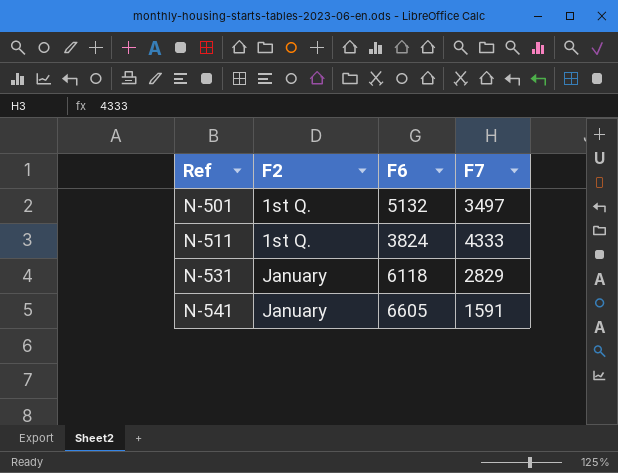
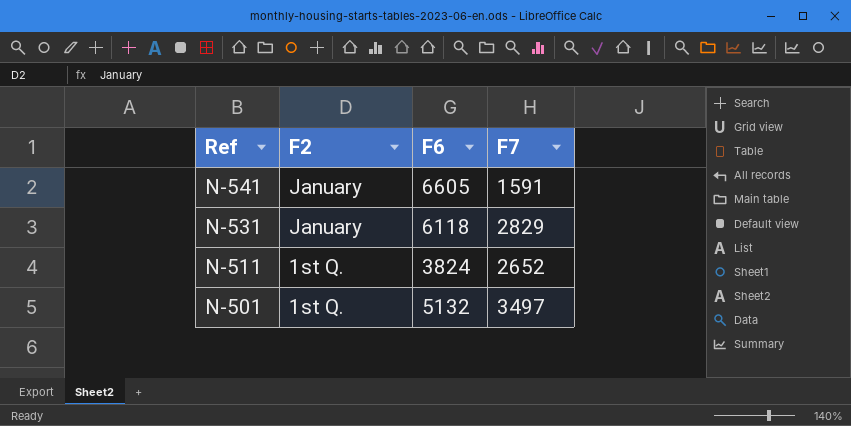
row order: Ref ascending -> Ref descending
N-511 | F7: 4333 -> 2652

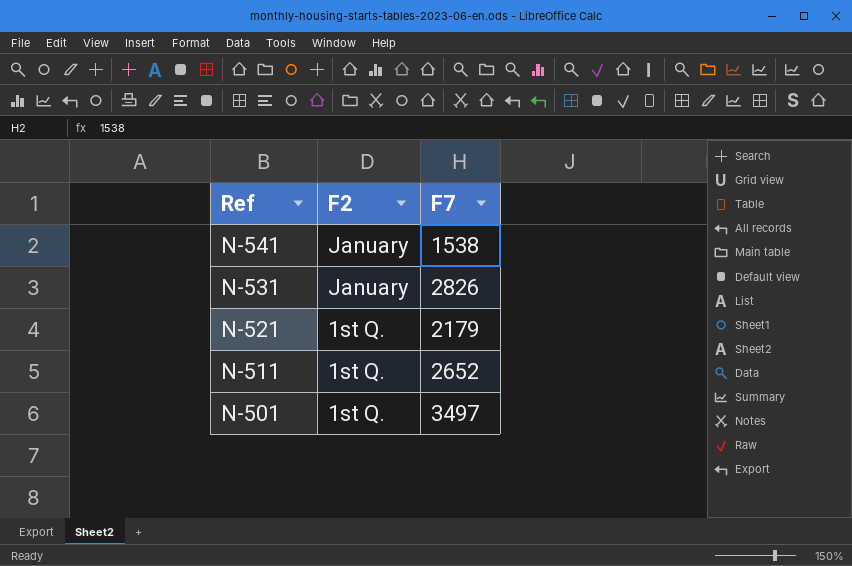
column F6 | position: 3 -> none
N-541 | F7: 1591 -> 1538
N-531 | F7: 2829 -> 2826
row N-521: none -> 1st Q. | 2179

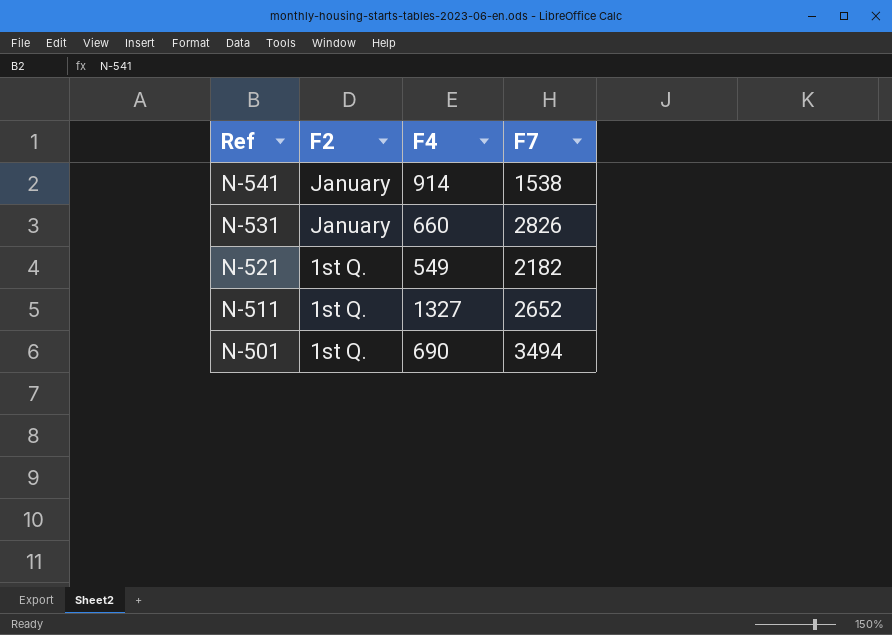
column F4 | position: none -> 3
N-521 | F7: 2179 -> 2182
N-501 | F7: 3497 -> 3494

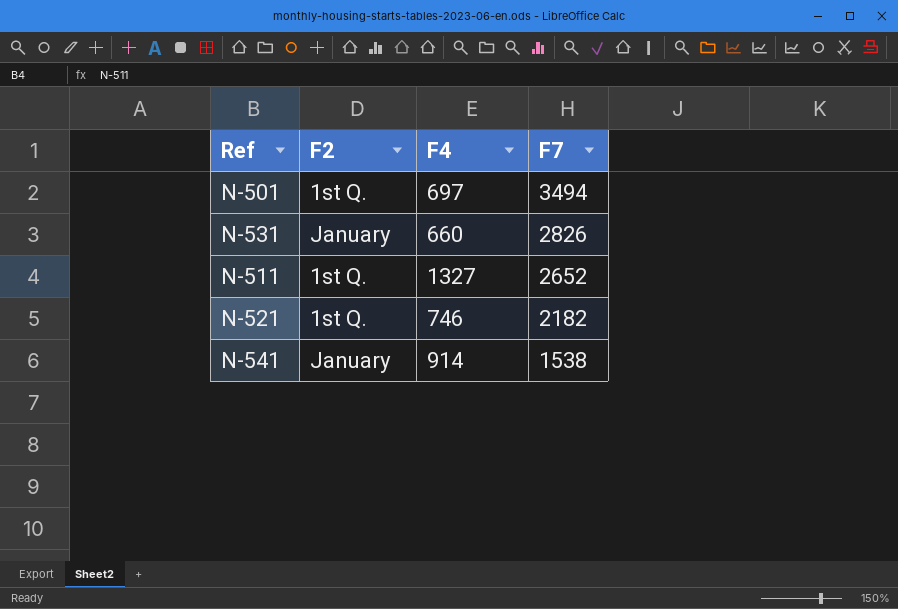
row order: Ref descending -> F7 descending
N-501 | F4: 690 -> 697
N-521 | F4: 549 -> 746

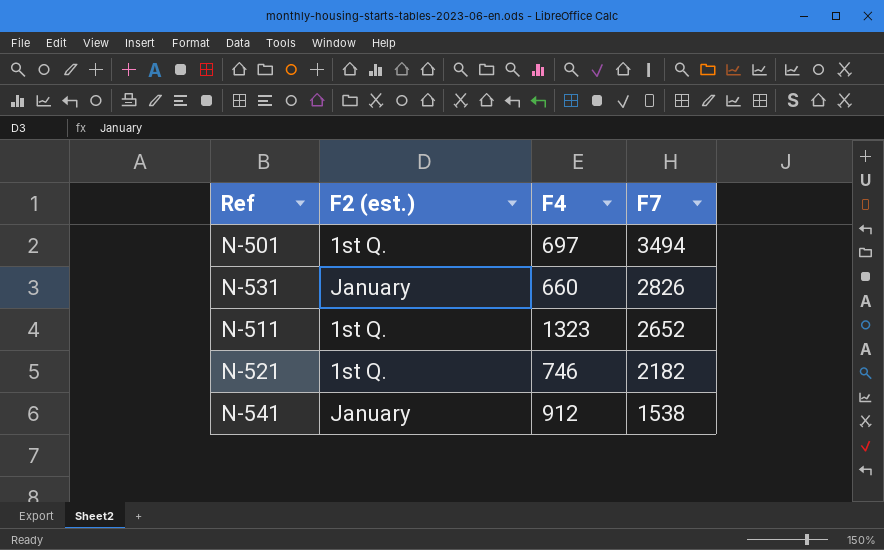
column name: F2 -> F2 (est.)
N-511 | F4: 1327 -> 1323
N-541 | F4: 914 -> 912

